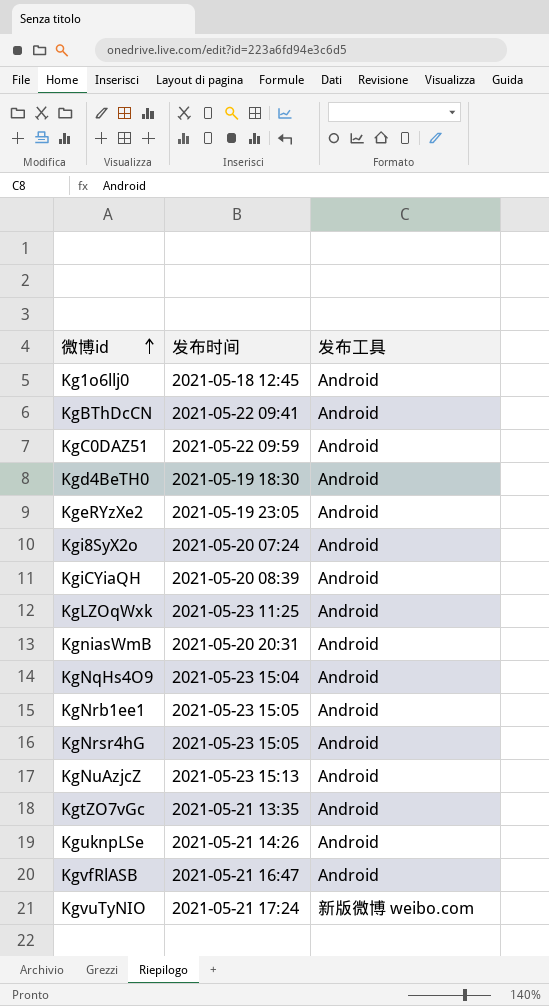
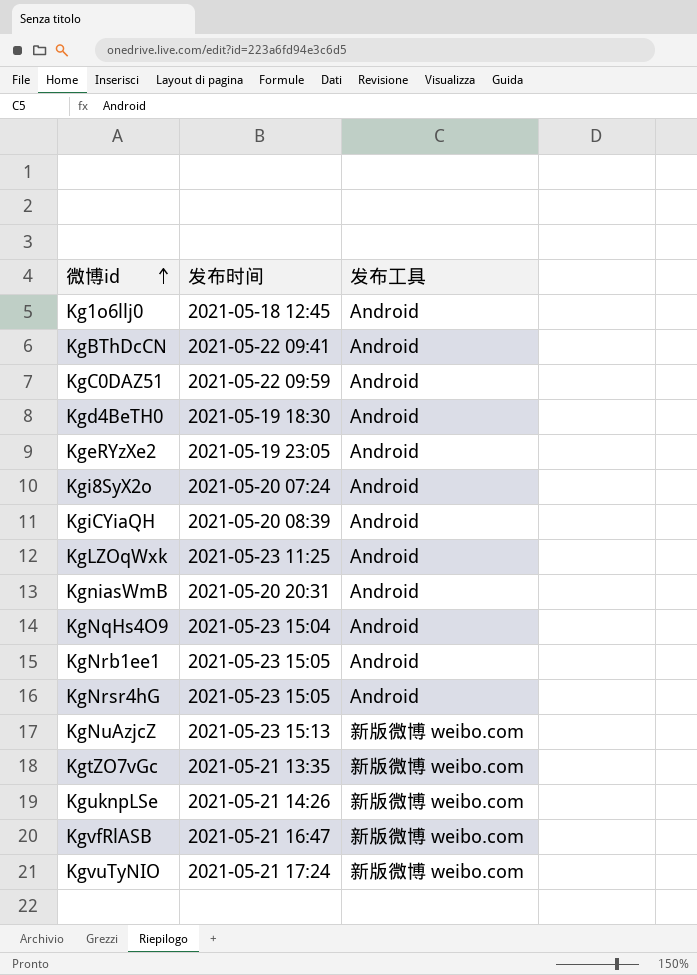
KgNuAzjcZ | 发布工具: Android -> 新版微博 weibo.com
KgtZO7vGc | 发布工具: Android -> 新版微博 weibo.com
KguknpLSe | 发布工具: Android -> 新版微博 weibo.com
KgvfRlASB | 发布工具: Android -> 新版微博 weibo.com

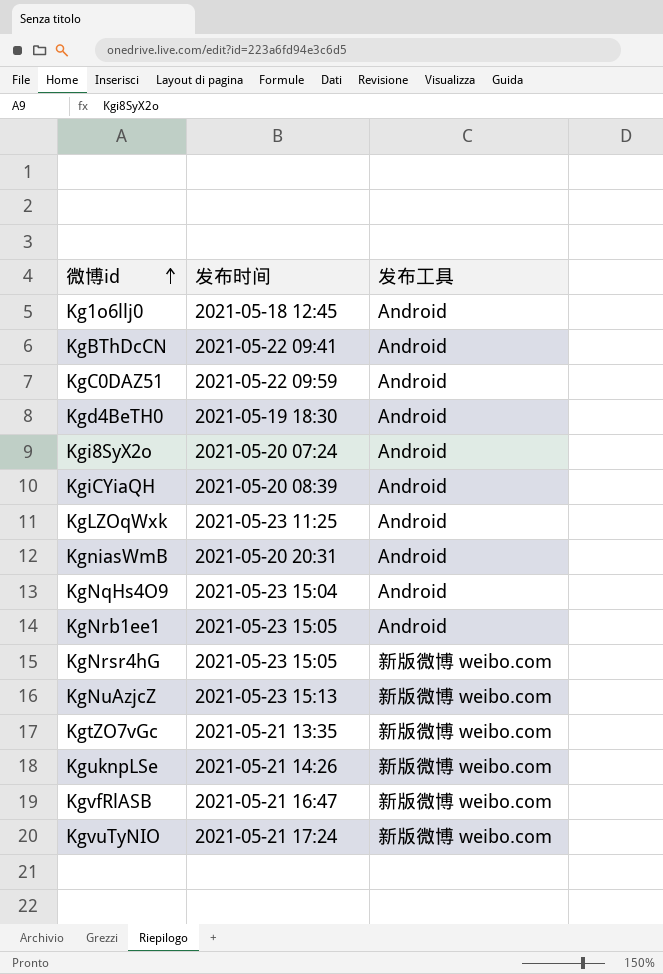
row KgeRYzXe2: 2021-05-19 23:05 | Android -> none
KgNrsr4hG | 发布工具: Android -> 新版微博 weibo.com

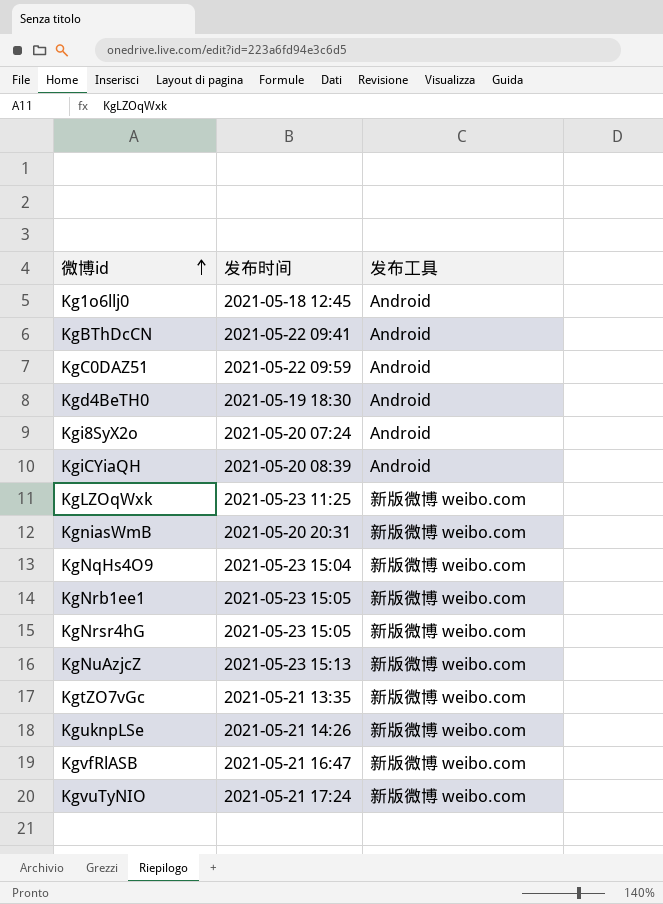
KgLZOqWxk | 发布工具: Android -> 新版微博 weibo.com
KgniasWmB | 发布工具: Android -> 新版微博 weibo.com
KgNqHs4O9 | 发布工具: Android -> 新版微博 weibo.com
KgNrb1ee1 | 发布工具: Android -> 新版微博 weibo.com

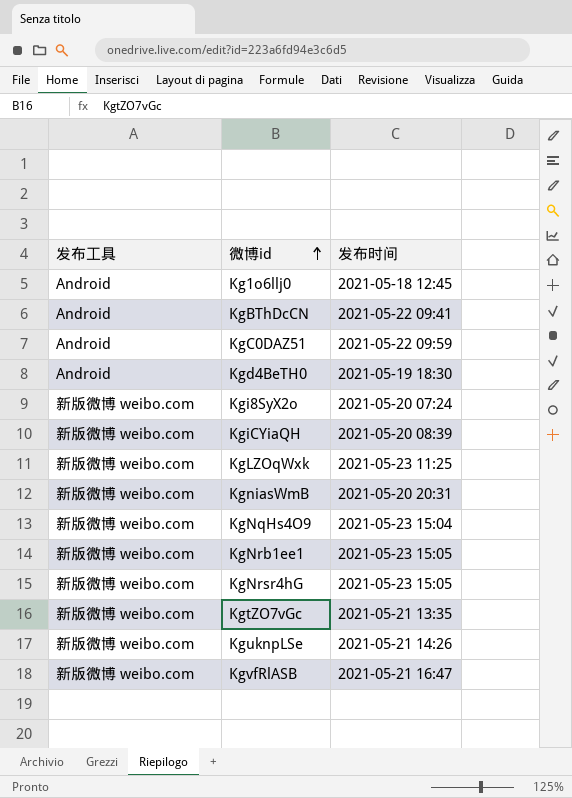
column 发布工具 | position: 3 -> 1
row KgNuAzjcZ: 2021-05-23 15:13 | 新版微博 weibo.com -> none
row KgvuTyNIO: 2021-05-21 17:24 | 新版微博 weibo.com -> none
Kgi8SyX2o | 发布工具: Android -> 新版微博 weibo.com
KgiCYiaQH | 发布工具: Android -> 新版微博 weibo.com

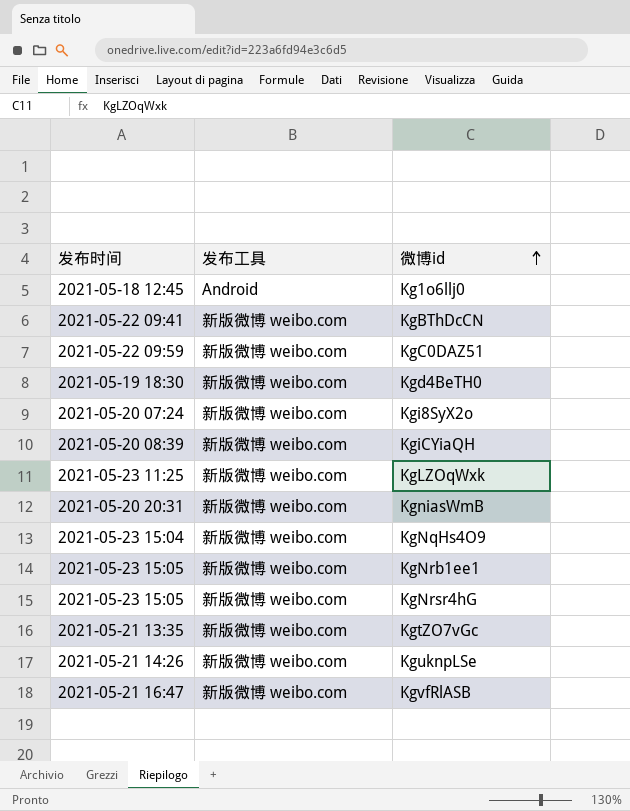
column 发布时间 | position: 3 -> 1
KgBThDcCN | 发布工具: Android -> 新版微博 weibo.com
KgC0DAZ51 | 发布工具: Android -> 新版微博 weibo.com
Kgd4BeTH0 | 发布工具: Android -> 新版微博 weibo.com

